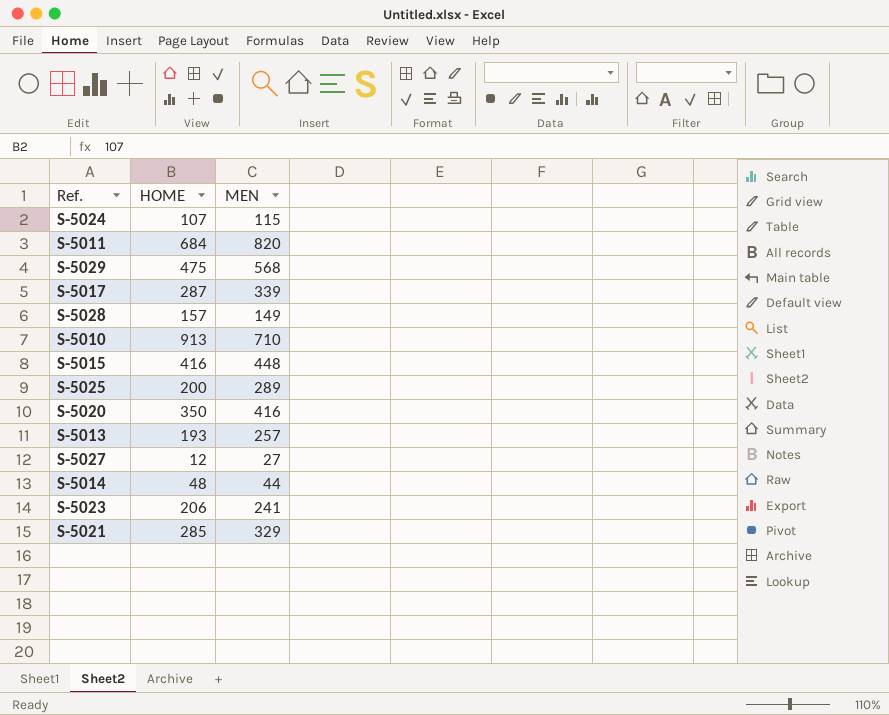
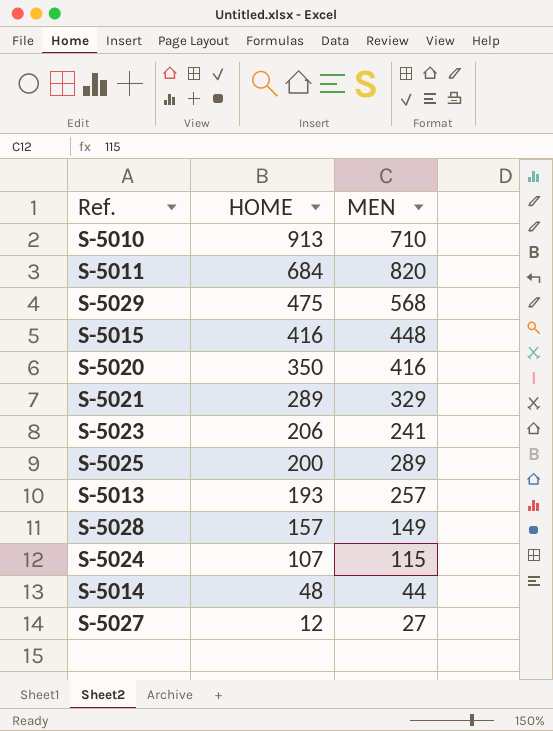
row order: none -> HOME descending
row S-5017: 287 | 339 -> none
S-5021 | HOME: 285 -> 289

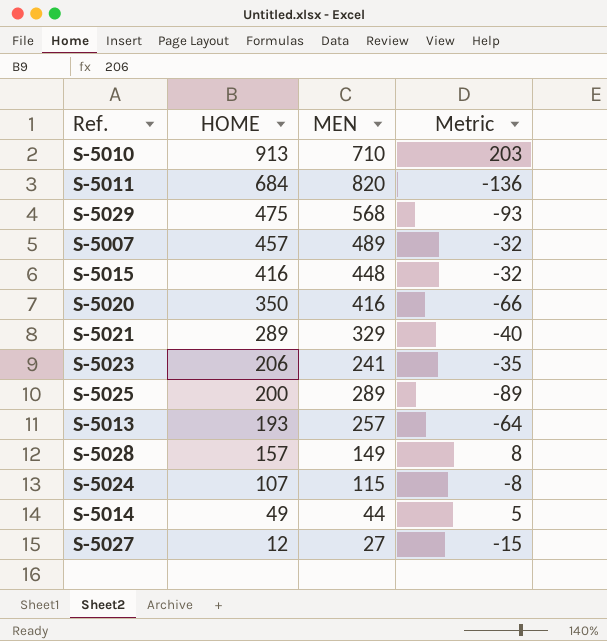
column Metric | formula: none -> [HOME] - [MEN]
row S-5007: none -> 457 | 489 | -32
S-5014 | HOME: 48 -> 49

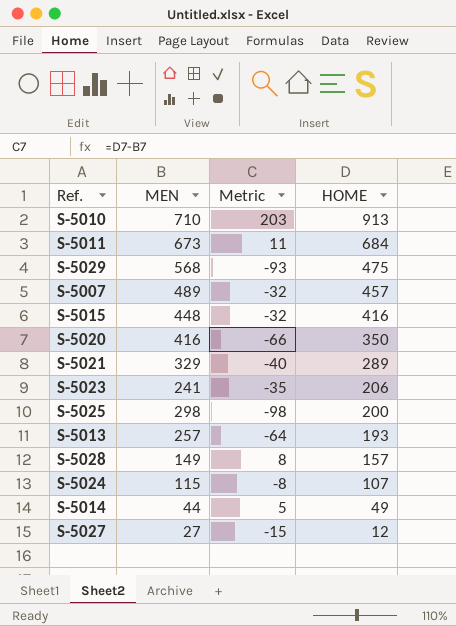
column HOME | position: 2 -> 4
S-5011 | MEN: 820 -> 673
S-5011 | Metric: -136 -> 11
S-5025 | MEN: 289 -> 298
S-5025 | Metric: -89 -> -98

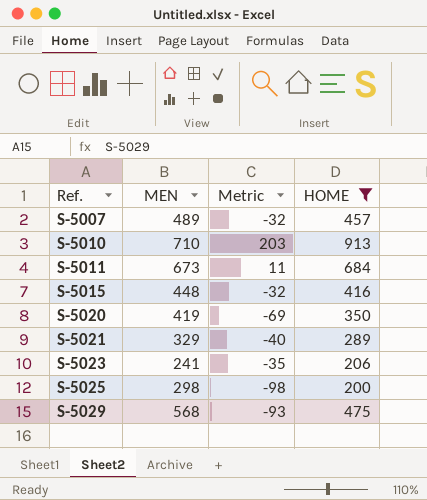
filter: none -> HOME >= 200
row order: HOME descending -> Ref. ascending
S-5020 | MEN: 416 -> 419
S-5020 | Metric: -66 -> -69

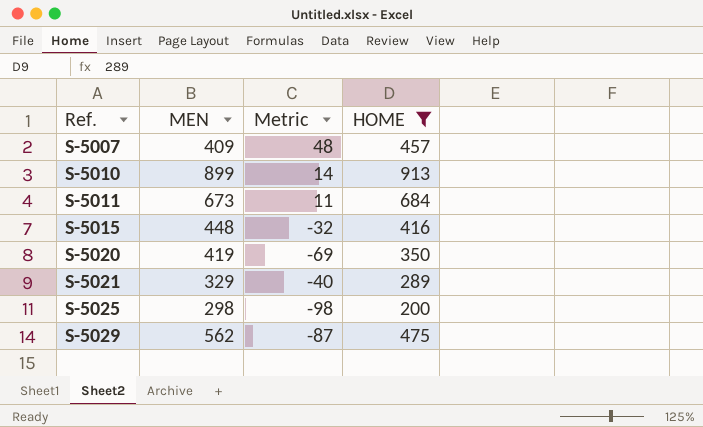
row S-5023: 241 | -35 | 206 -> none
S-5007 | MEN: 489 -> 409
S-5007 | Metric: -32 -> 48
S-5010 | MEN: 710 -> 899
S-5010 | Metric: 203 -> 14
S-5029 | MEN: 568 -> 562
S-5029 | Metric: -93 -> -87

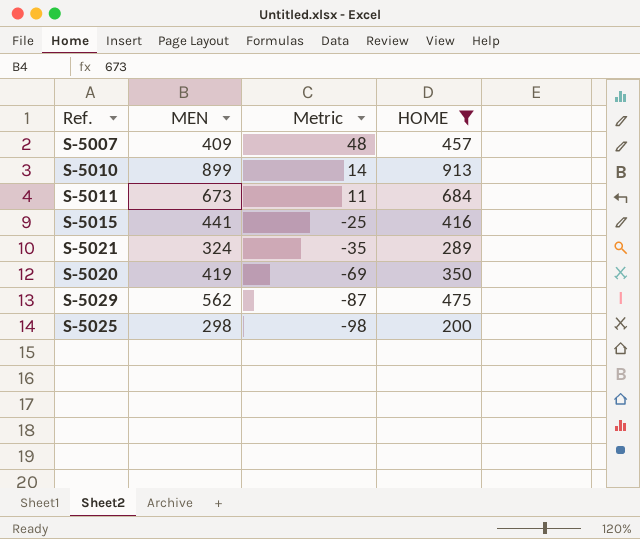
row order: Ref. ascending -> Metric descending
S-5015 | MEN: 448 -> 441
S-5015 | Metric: -32 -> -25
S-5021 | MEN: 329 -> 324
S-5021 | Metric: -40 -> -35

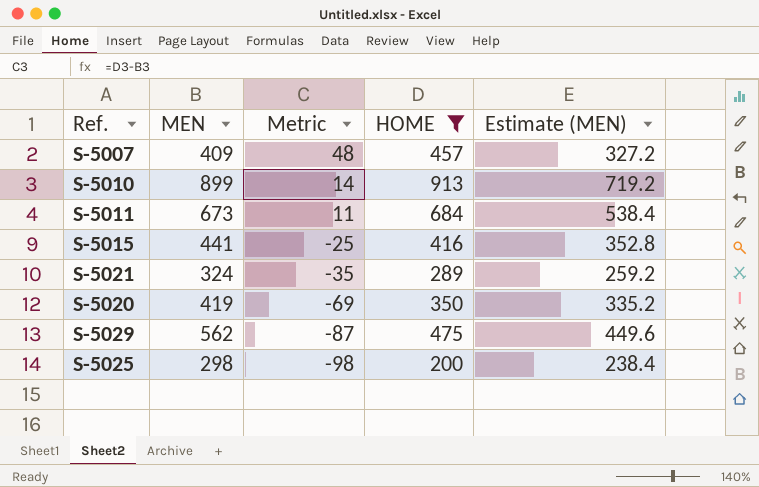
column Estimate (MEN) | formula: none -> [MEN] * 0.8

